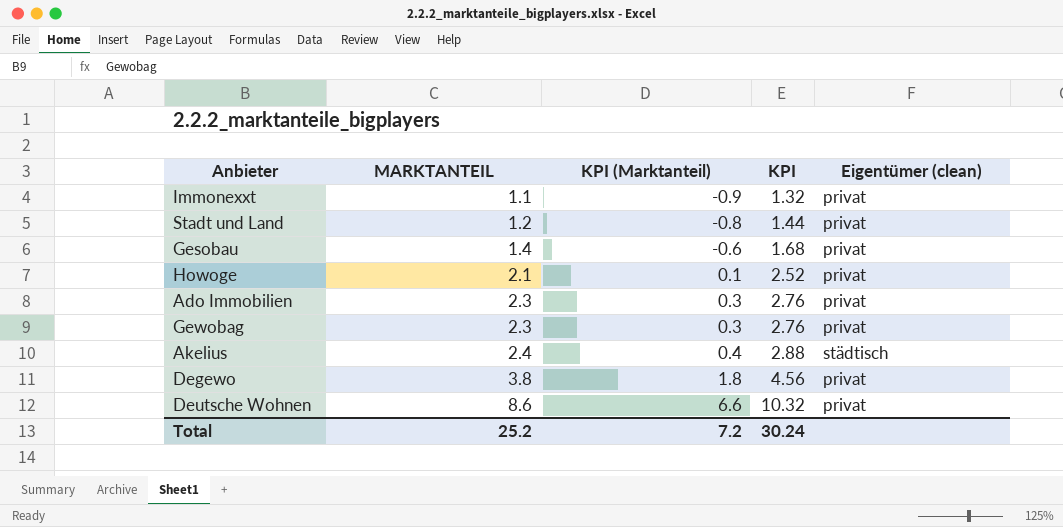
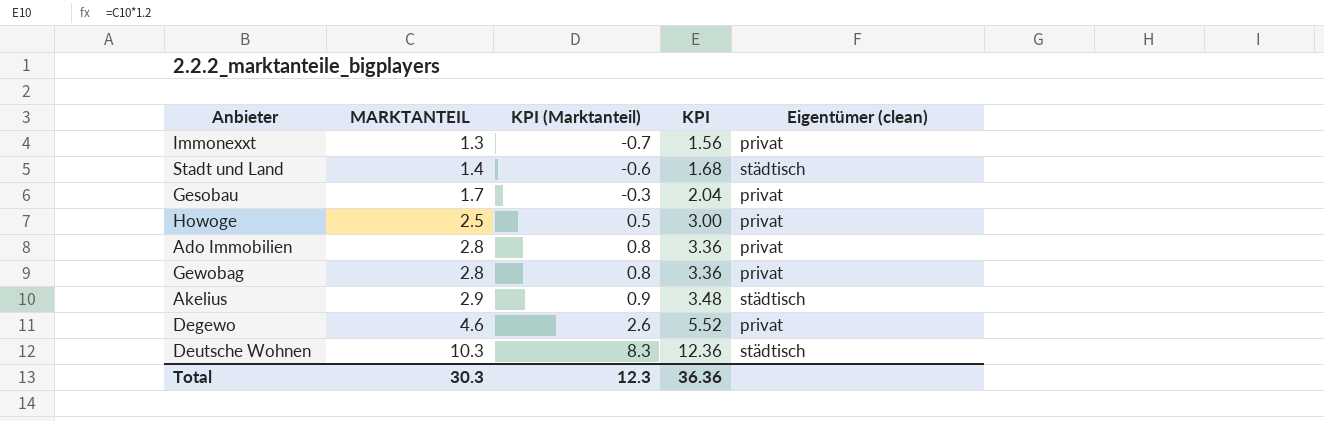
Immonexxt | MARKTANTEIL: 1.1 -> 1.3
Immonexxt | KPI (Marktanteil): -0.9 -> -0.7
Immonexxt | KPI: 1.32 -> 1.56
Stadt und Land | MARKTANTEIL: 1.2 -> 1.4
Stadt und Land | KPI (Marktanteil): -0.8 -> -0.6
Stadt und Land | KPI: 1.44 -> 1.68
Stadt und Land | Eigentümer (clean): privat -> städtisch
Gesobau | MARKTANTEIL: 1.4 -> 1.7
Gesobau | KPI (Marktanteil): -0.6 -> -0.3
Gesobau | KPI: 1.68 -> 2.04
Howoge | MARKTANTEIL: 2.1 -> 2.5
Howoge | KPI (Marktanteil): 0.1 -> 0.5
Howoge | KPI: 2.52 -> 3.00
Ado Immobilien | MARKTANTEIL: 2.3 -> 2.8
Ado Immobilien | KPI (Marktanteil): 0.3 -> 0.8
Ado Immobilien | KPI: 2.76 -> 3.36
Gewobag | MARKTANTEIL: 2.3 -> 2.8
Gewobag | KPI (Marktanteil): 0.3 -> 0.8
Gewobag | KPI: 2.76 -> 3.36
Akelius | MARKTANTEIL: 2.4 -> 2.9
Akelius | KPI (Marktanteil): 0.4 -> 0.9
Akelius | KPI: 2.88 -> 3.48
Degewo | MARKTANTEIL: 3.8 -> 4.6
Degewo | KPI (Marktanteil): 1.8 -> 2.6
Degewo | KPI: 4.56 -> 5.52
Deutsche Wohnen | MARKTANTEIL: 8.6 -> 10.3
Deutsche Wohnen | KPI (Marktanteil): 6.6 -> 8.3
Deutsche Wohnen | KPI: 10.32 -> 12.36
Deutsche Wohnen | Eigentümer (clean): privat -> städtisch
Total | MARKTANTEIL: 25.2 -> 30.3
Total | KPI (Marktanteil): 7.2 -> 12.3
Total | KPI: 30.24 -> 36.36

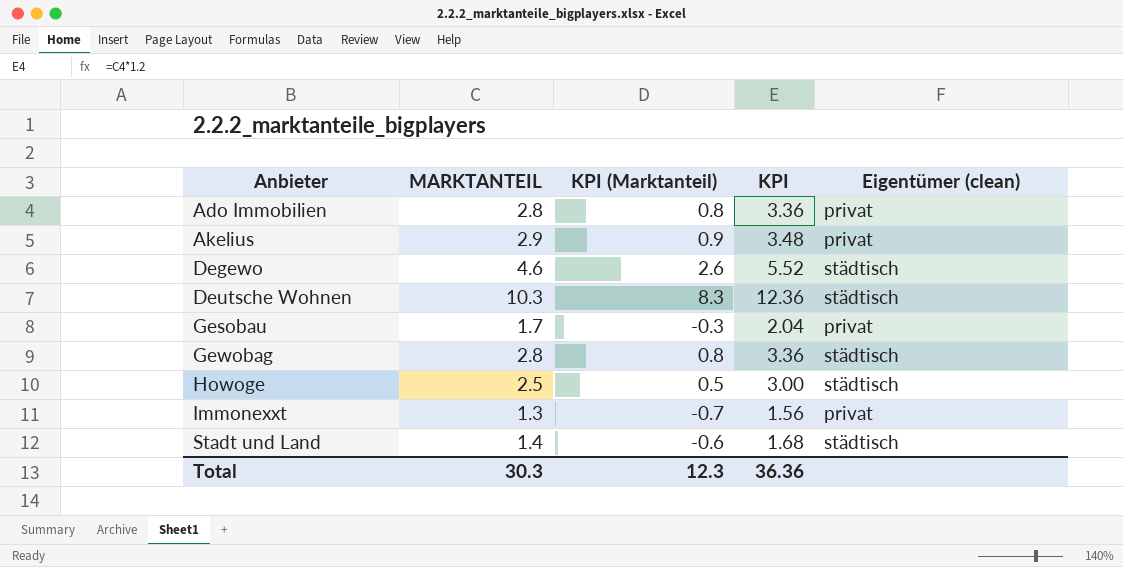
row order: MARKTANTEIL ascending -> Anbieter ascending
Akelius | Eigentümer (clean): städtisch -> privat
Degewo | Eigentümer (clean): privat -> städtisch
Gewobag | Eigentümer (clean): privat -> städtisch
Howoge | Eigentümer (clean): privat -> städtisch

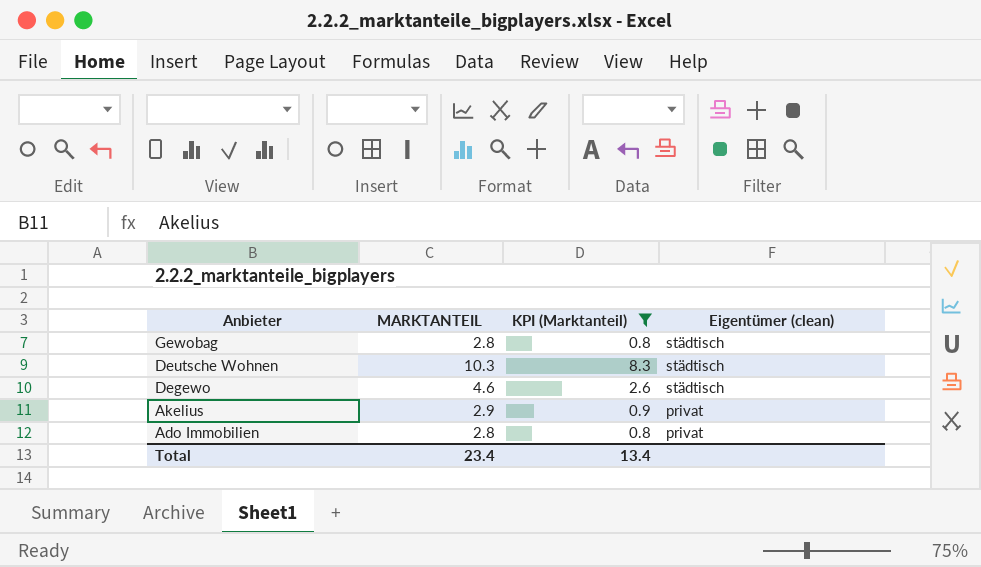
filter: none -> KPI (Marktanteil) >= 0.8
row order: Anbieter ascending -> Anbieter descending
column KPI | formula: [MARKTANTEIL] * 1.2 -> none
Total | MARKTANTEIL: 30.3 -> 23.4
Total | KPI (Marktanteil): 12.3 -> 13.4

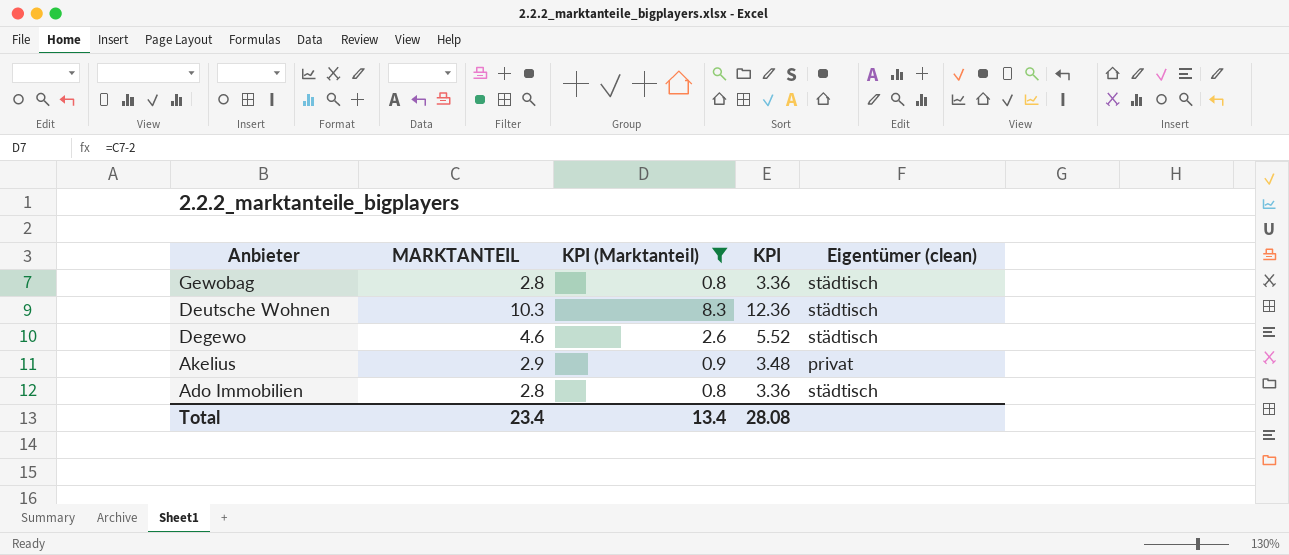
column KPI | formula: none -> [MARKTANTEIL] * 1.2
Ado Immobilien | Eigentümer (clean): privat -> städtisch

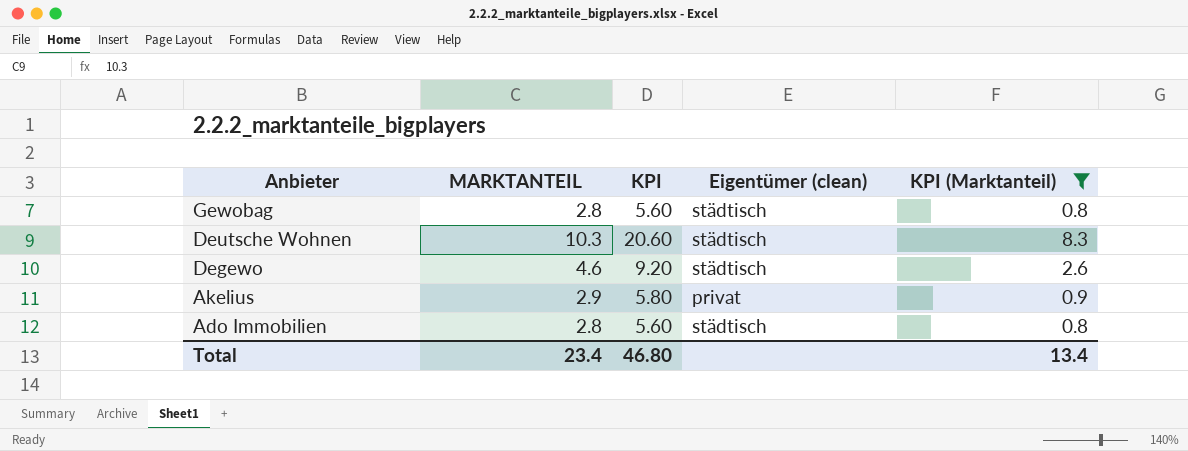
column KPI | formula: [MARKTANTEIL] * 1.2 -> [MARKTANTEIL] * 2
column KPI (Marktanteil) | position: 3 -> 5
Total | KPI: 28.08 -> 46.80

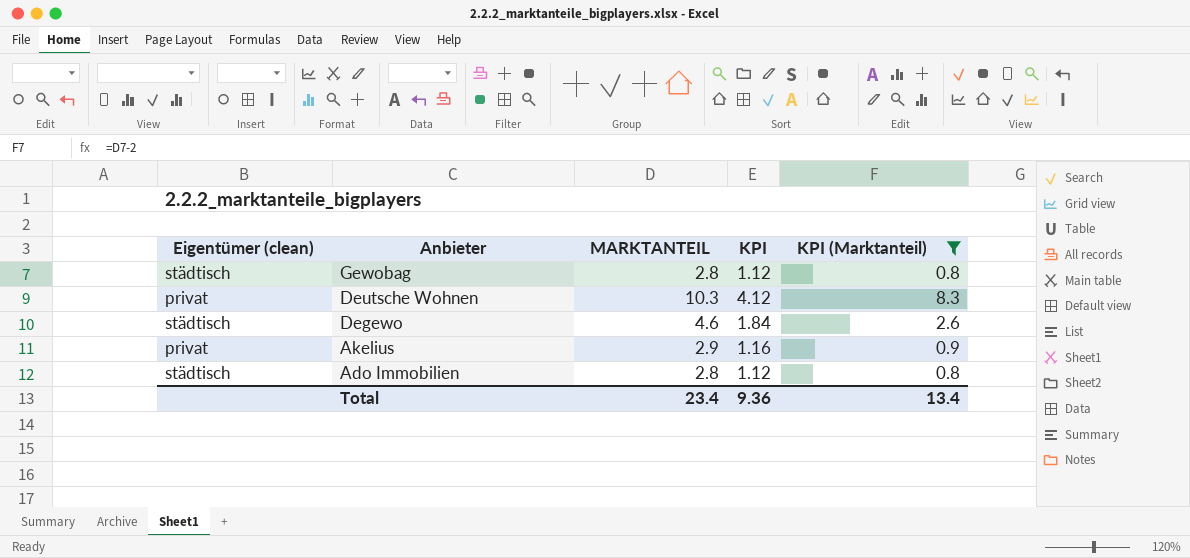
column Eigentümer (clean) | position: 4 -> 1
column KPI | formula: [MARKTANTEIL] * 2 -> [MARKTANTEIL] * 0.4
Deutsche Wohnen | Eigentümer (clean): städtisch -> privat
Total | KPI: 46.80 -> 9.36

